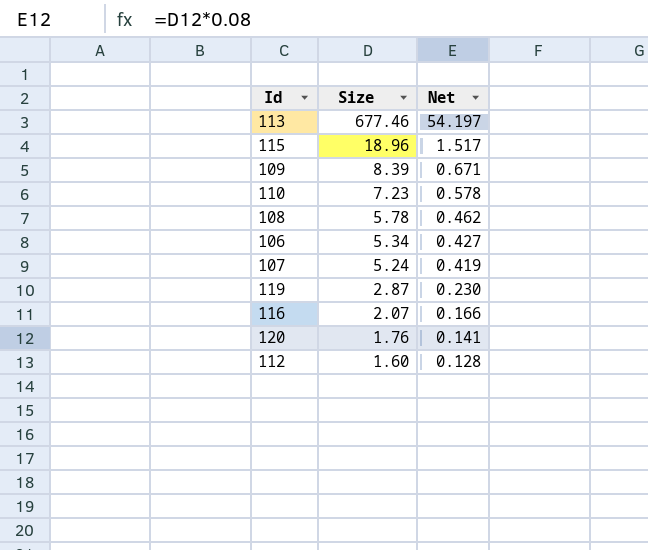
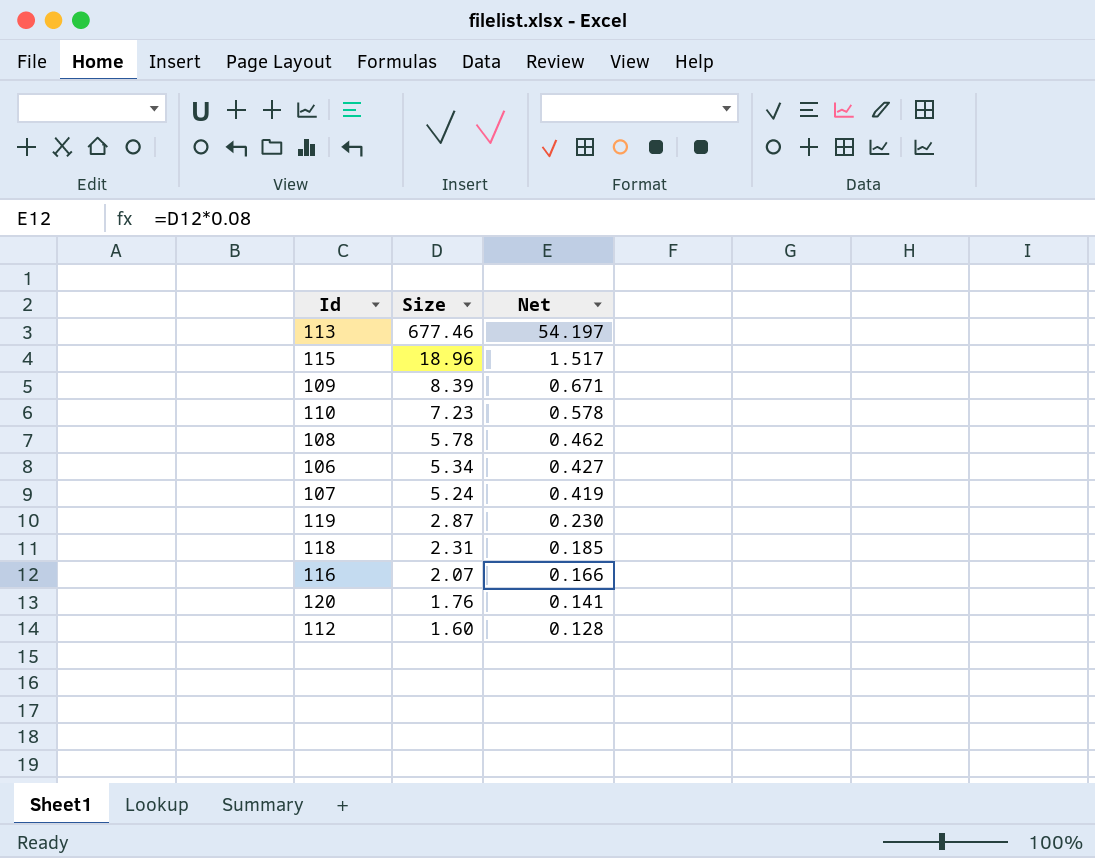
row 118: none -> 2.31 | 0.185

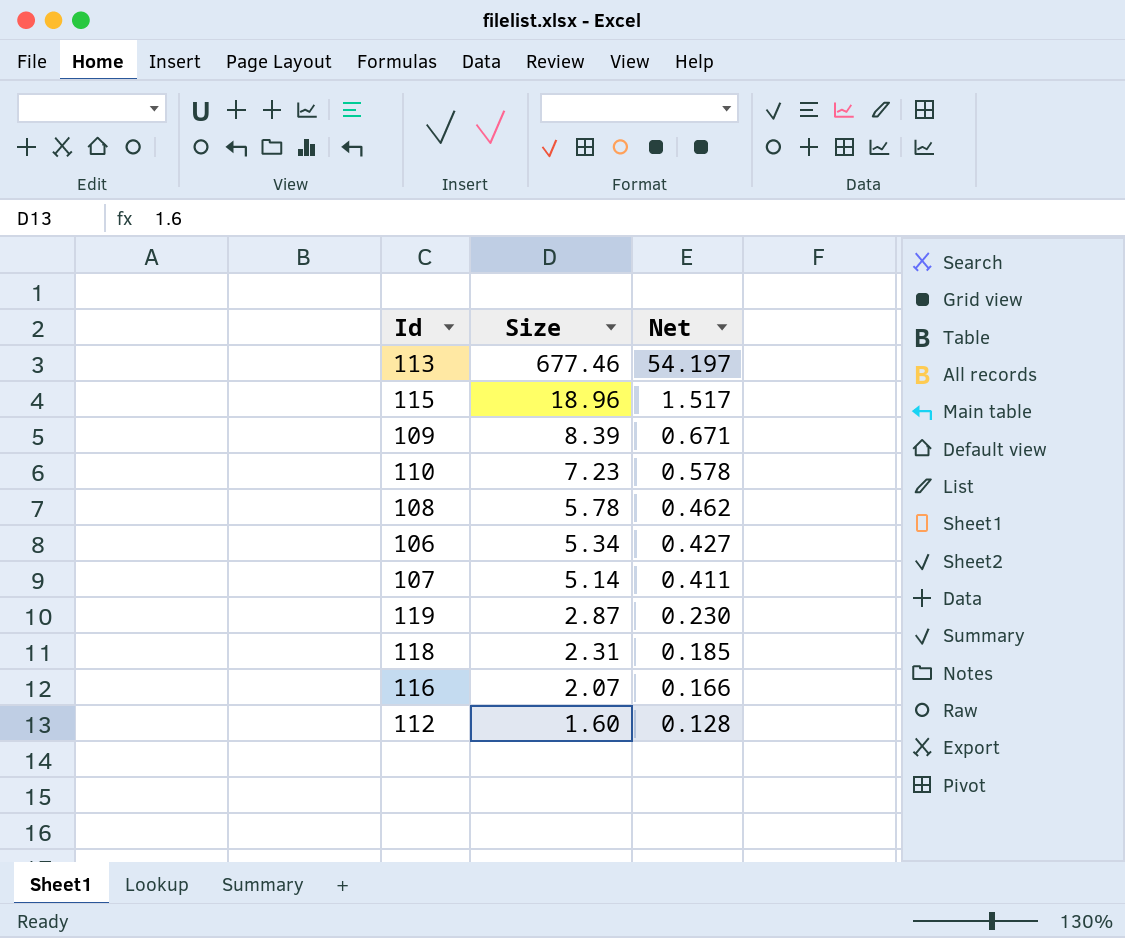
row 120: 1.76 | 0.141 -> none
107 | Size: 5.24 -> 5.14
107 | Net: 0.419 -> 0.411

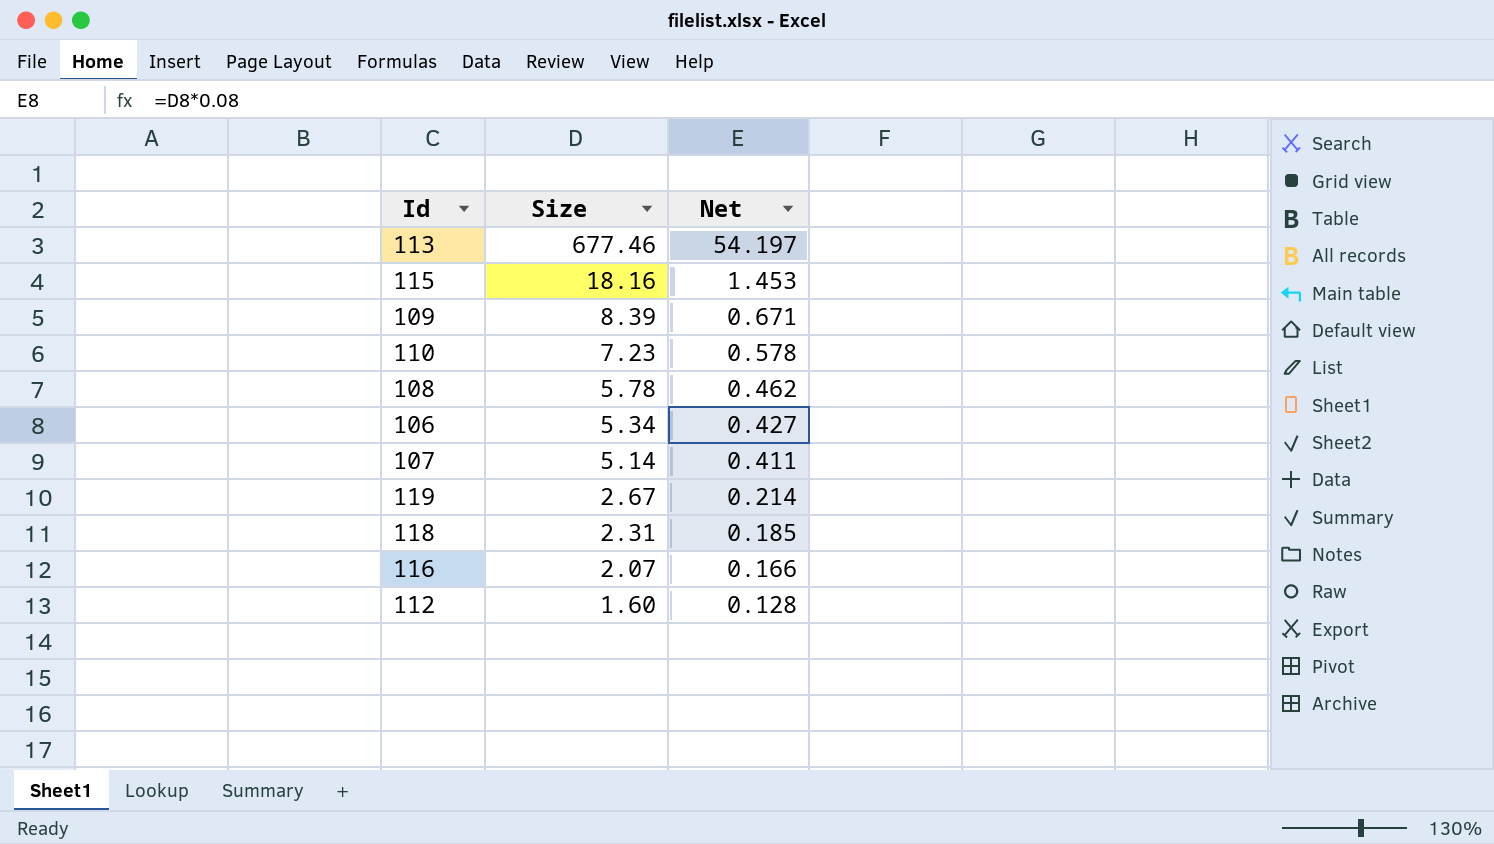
115 | Size: 18.96 -> 18.16
115 | Net: 1.517 -> 1.453
119 | Size: 2.87 -> 2.67
119 | Net: 0.230 -> 0.214

